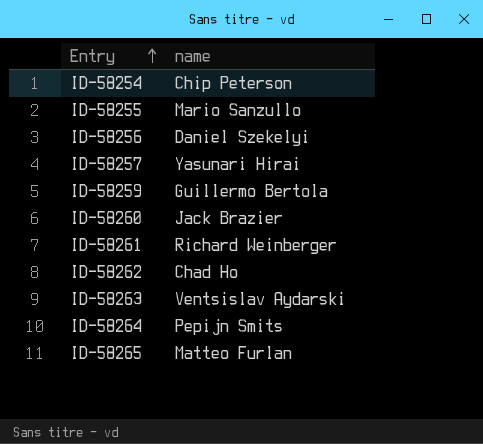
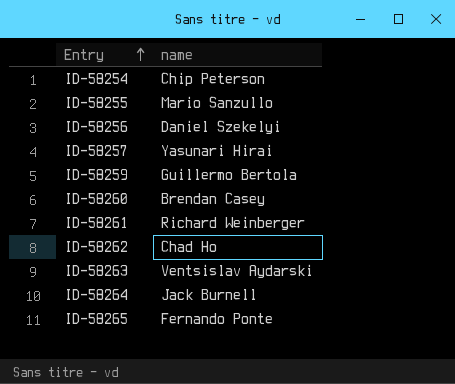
ID-58260 | name: Jack Brazier -> Brendan Casey
ID-58264 | name: Pepijn Smits -> Jack Burnell
ID-58265 | name: Matteo Furlan -> Fernando Ponte

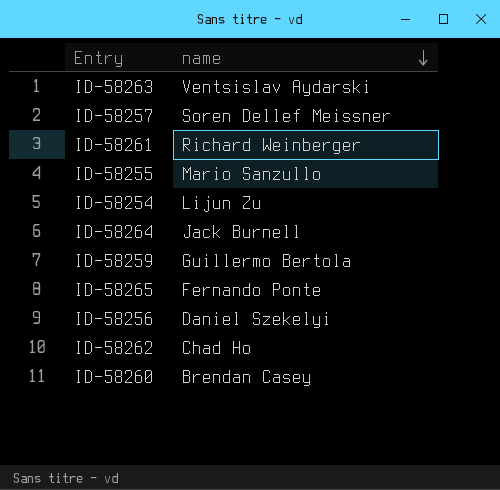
row order: Entry ascending -> name descending
ID-58257 | name: Yasunari Hirai -> Soren Dellef Meissner
ID-58254 | name: Chip Peterson -> Lijun Zu

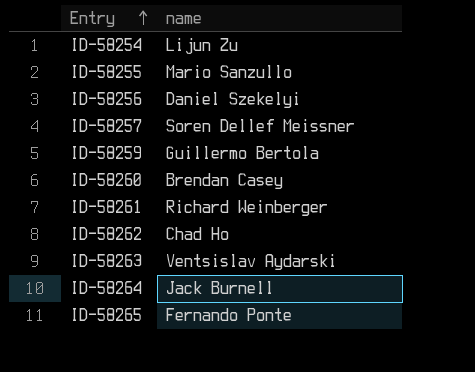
row order: name descending -> Entry ascending

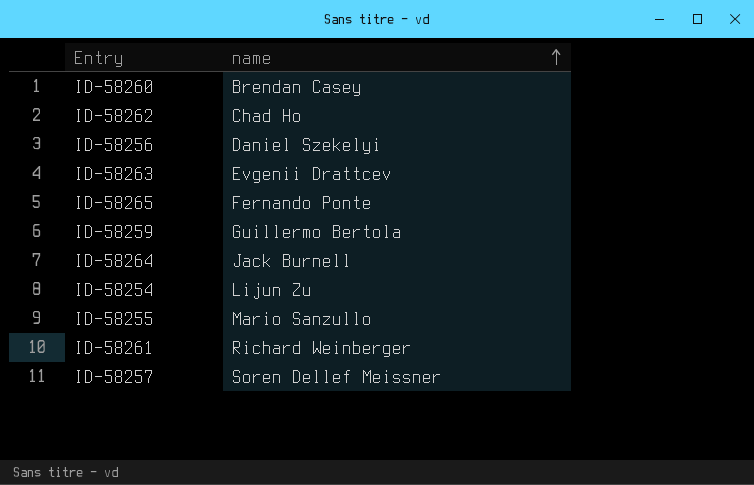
row order: Entry ascending -> name ascending
ID-58263 | name: Ventsislav Aydarski -> Evgenii Drattcev

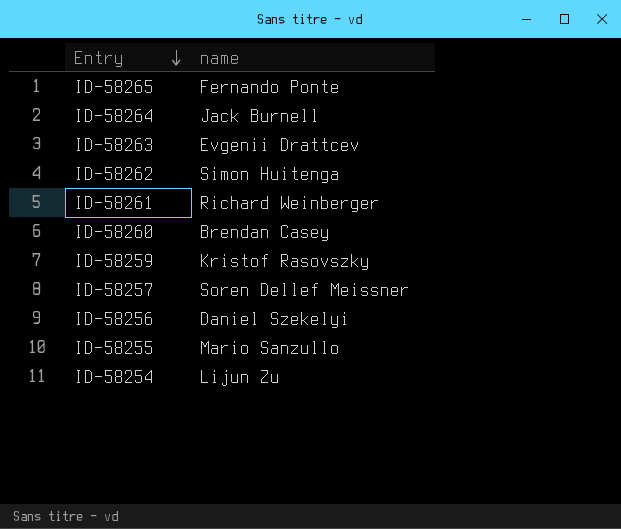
row order: name ascending -> Entry descending
ID-58262 | name: Chad Ho -> Simon Huitenga
ID-58259 | name: Guillermo Bertola -> Kristof Rasovszky

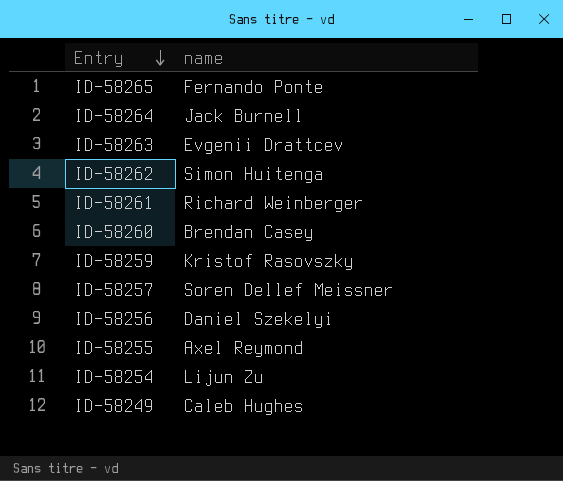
ID-58255 | name: Mario Sanzullo -> Axel Reymond
row ID-58249: none -> Caleb Hughes

